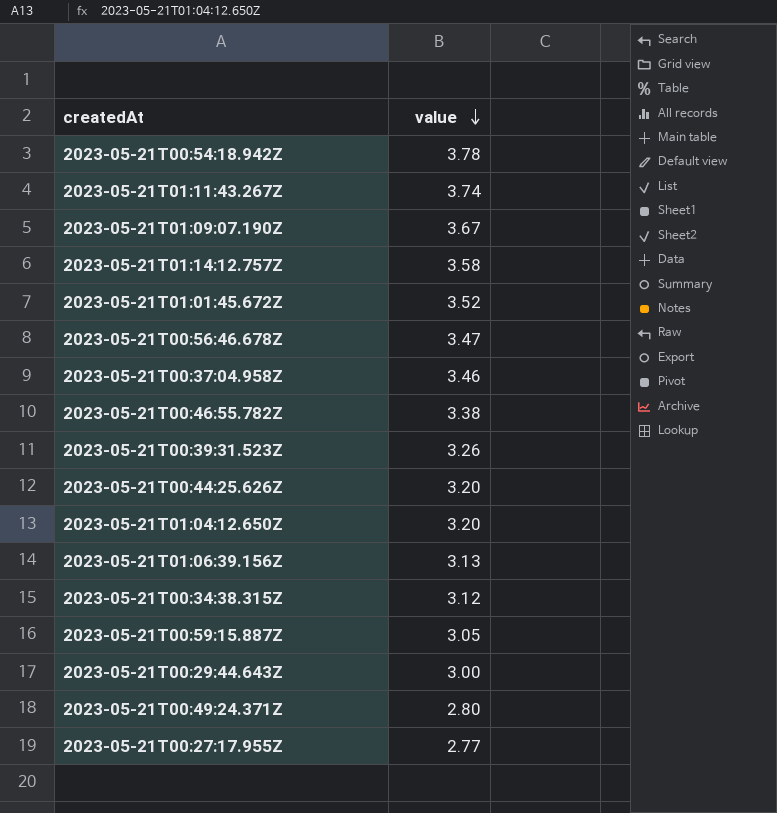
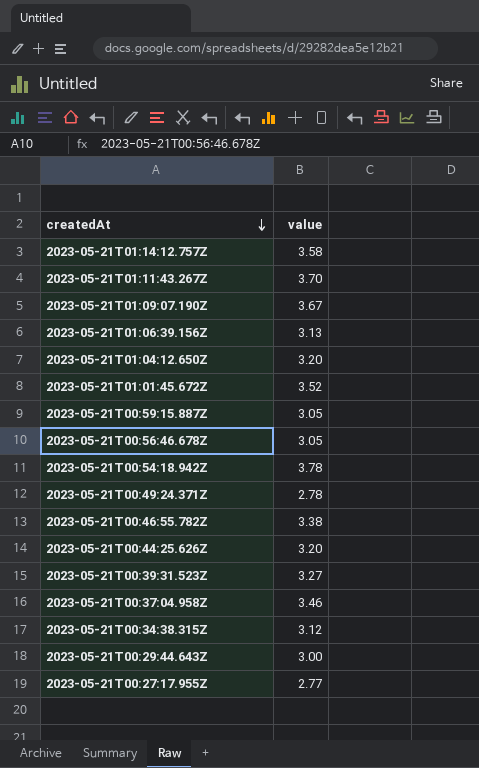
row order: value descending -> createdAt descending
2023-05-21T01:11:43.267Z | value: 3.74 -> 3.70
2023-05-21T00:56:46.678Z | value: 3.47 -> 3.05
2023-05-21T00:49:24.371Z | value: 2.80 -> 2.78
2023-05-21T00:39:31.523Z | value: 3.26 -> 3.27

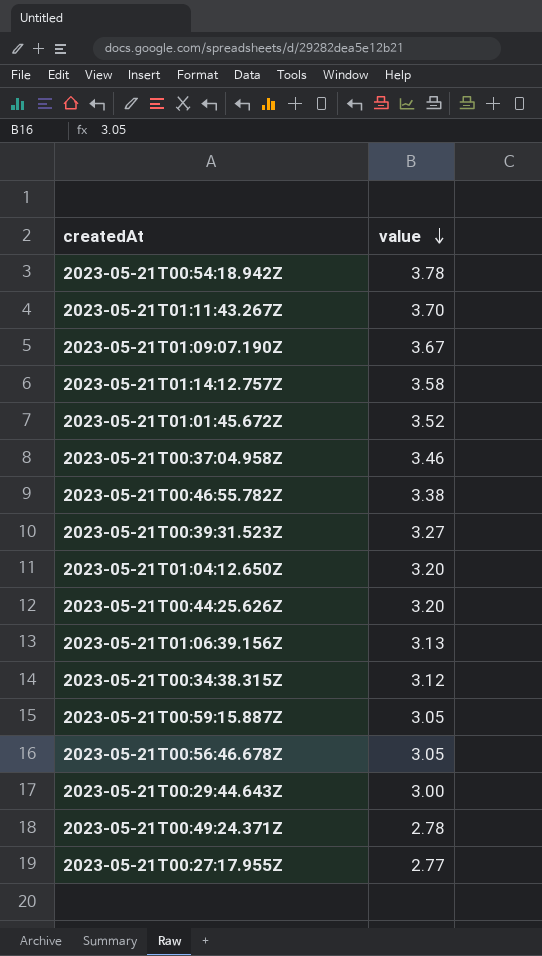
row order: createdAt descending -> value descending

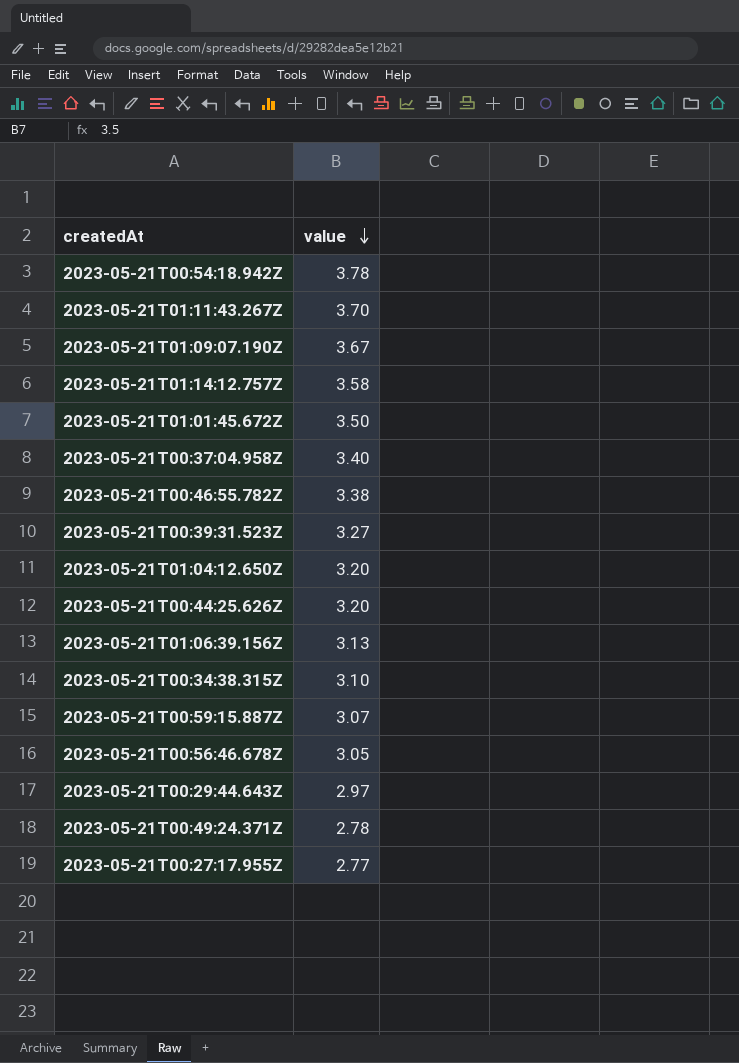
2023-05-21T01:01:45.672Z | value: 3.52 -> 3.50
2023-05-21T00:37:04.958Z | value: 3.46 -> 3.40
2023-05-21T00:34:38.315Z | value: 3.12 -> 3.10
2023-05-21T00:59:15.887Z | value: 3.05 -> 3.07
2023-05-21T00:29:44.643Z | value: 3.00 -> 2.97

